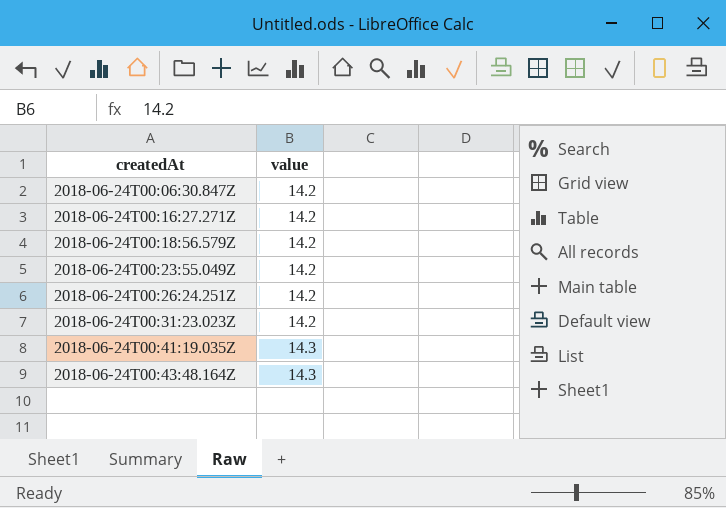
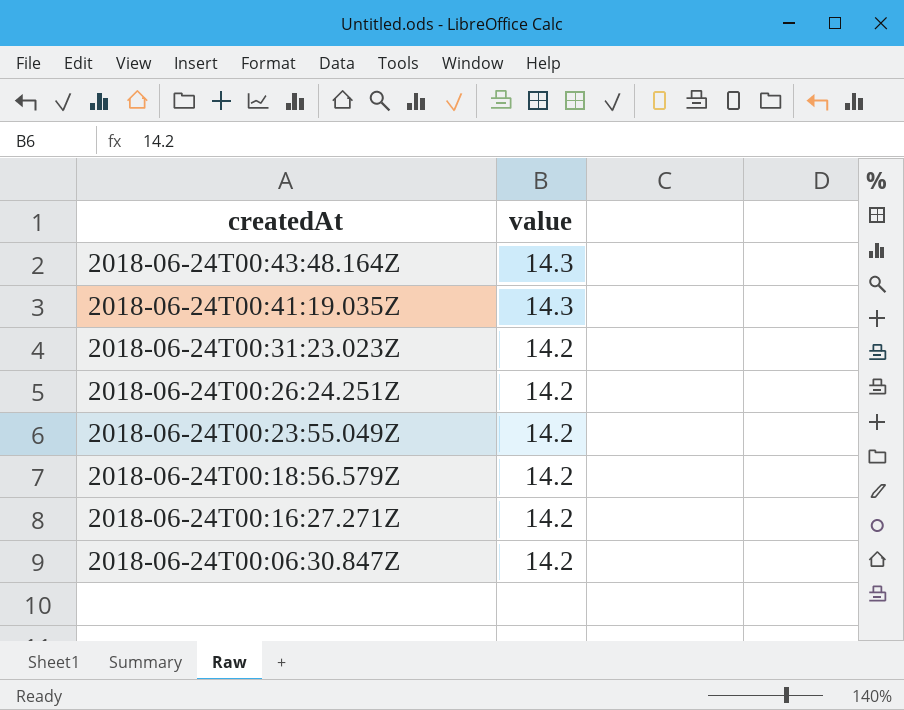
row order: createdAt ascending -> createdAt descending

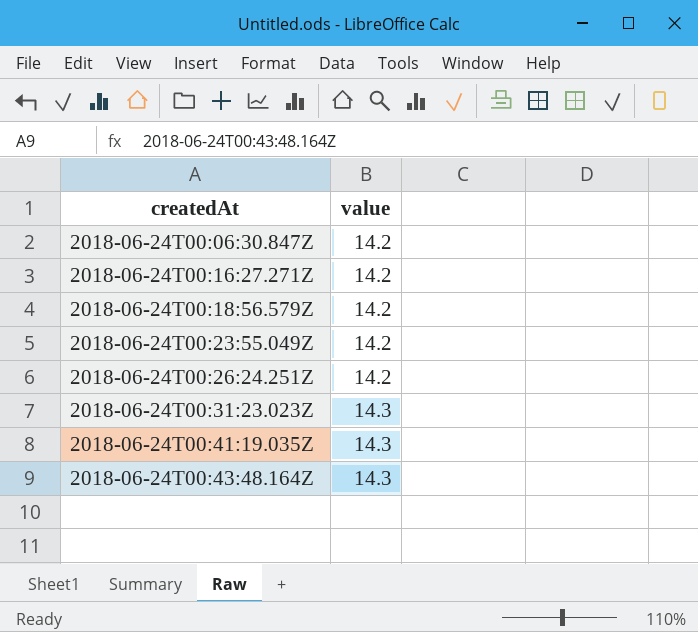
row order: createdAt descending -> createdAt ascending
2018-06-24T00:31:23.023Z | value: 14.2 -> 14.3

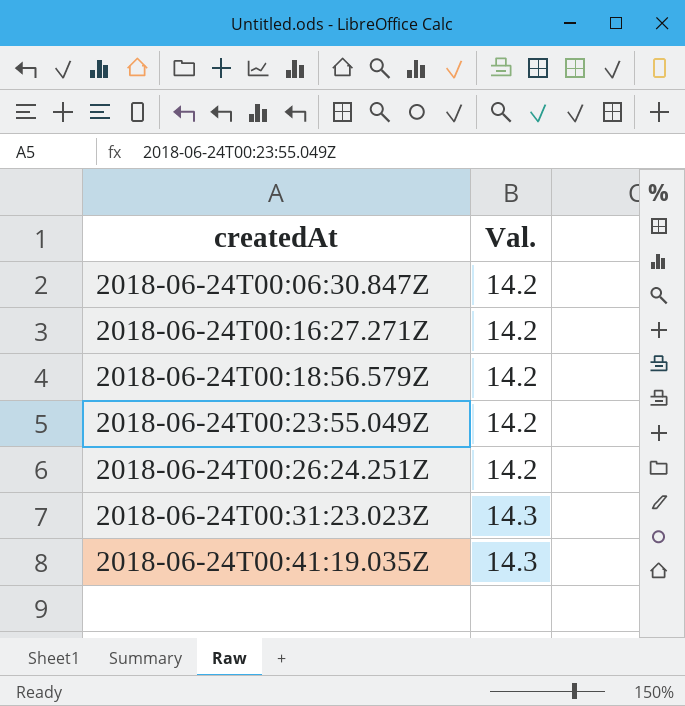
column name: value -> Val.
row 2018-06-24T00:43:48.164Z: 14.3 -> none

